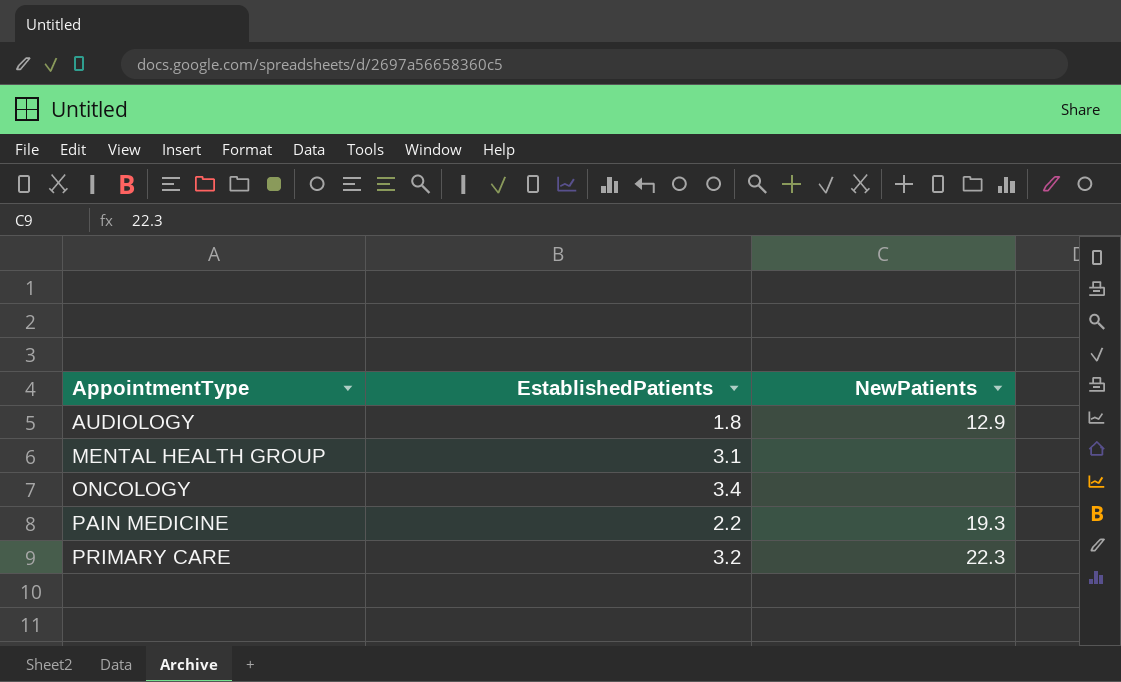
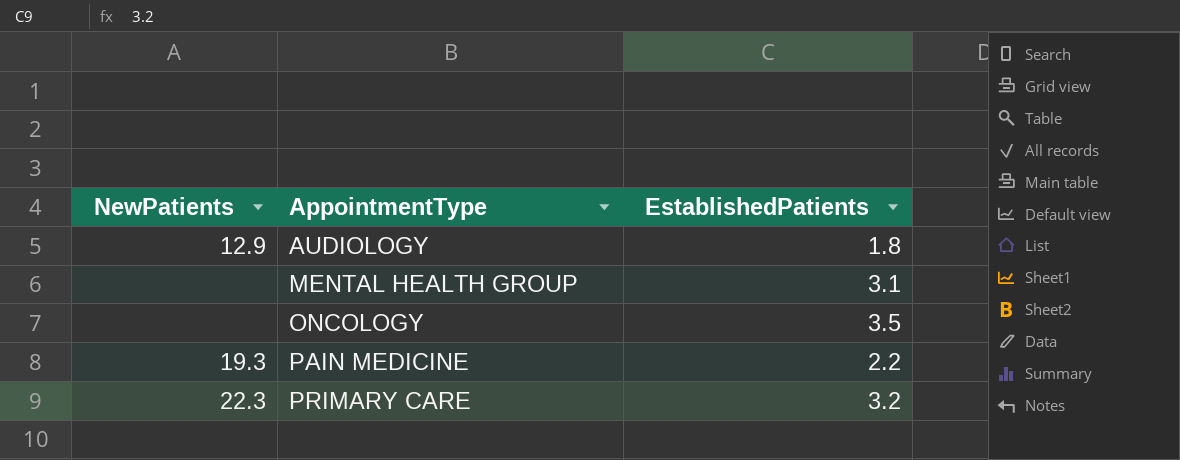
column NewPatients | position: 3 -> 1
ONCOLOGY | EstablishedPatients: 3.4 -> 3.5

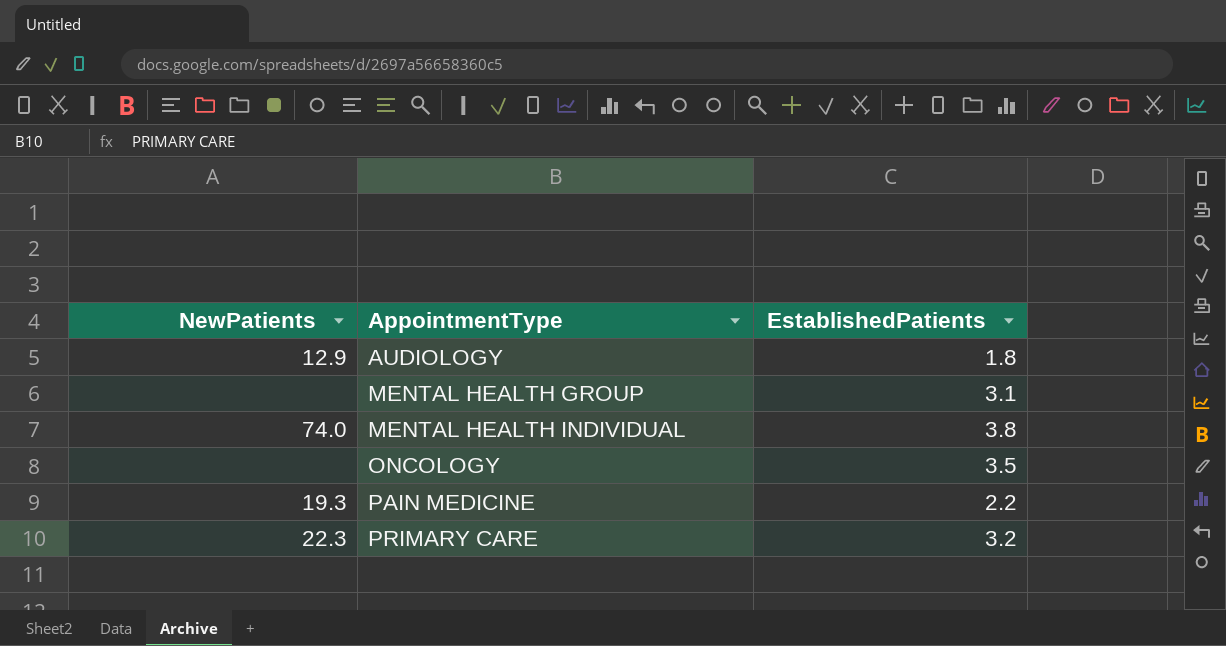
row MENTAL HEALTH INDIVIDUAL: none -> 74.0 | 3.8

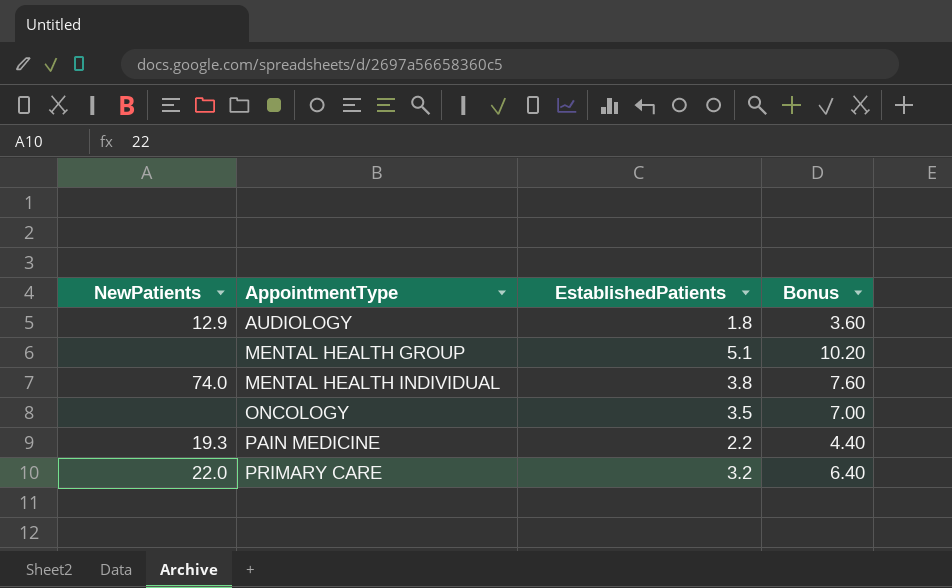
column Bonus | formula: none -> [EstablishedPatients] * 2
MENTAL HEALTH GROUP | EstablishedPatients: 3.1 -> 5.1
PRIMARY CARE | NewPatients: 22.3 -> 22.0

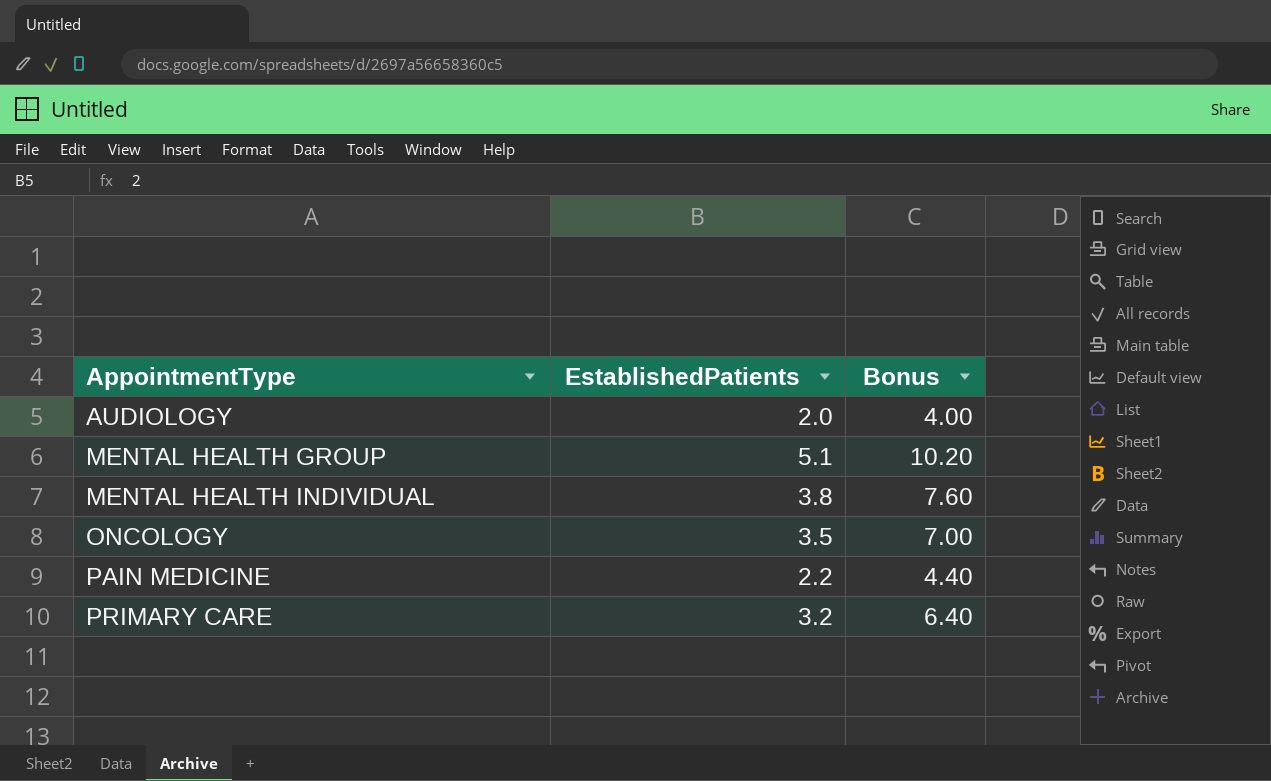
column NewPatients | position: 1 -> none
AUDIOLOGY | EstablishedPatients: 1.8 -> 2.0
AUDIOLOGY | Bonus: 3.60 -> 4.00

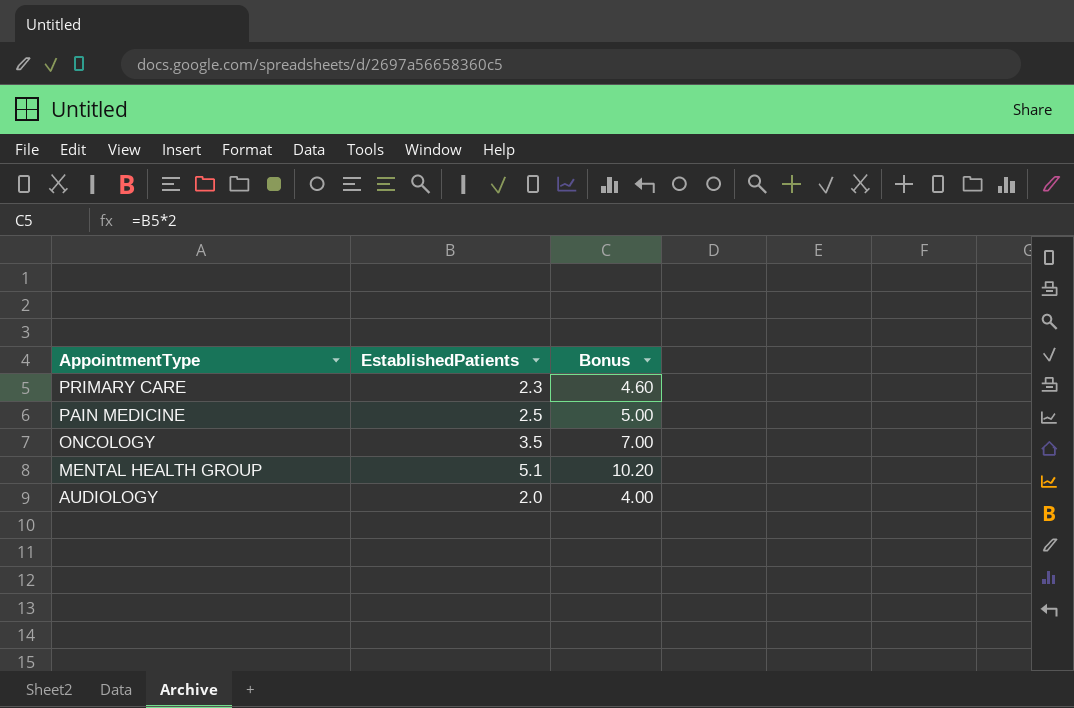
row order: AppointmentType ascending -> AppointmentType descending
row MENTAL HEALTH INDIVIDUAL: 3.8 | 7.60 -> none
PRIMARY CARE | EstablishedPatients: 3.2 -> 2.3
PRIMARY CARE | Bonus: 6.40 -> 4.60
PAIN MEDICINE | EstablishedPatients: 2.2 -> 2.5
PAIN MEDICINE | Bonus: 4.40 -> 5.00

